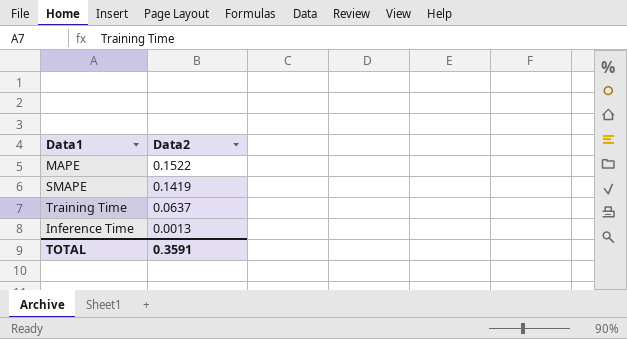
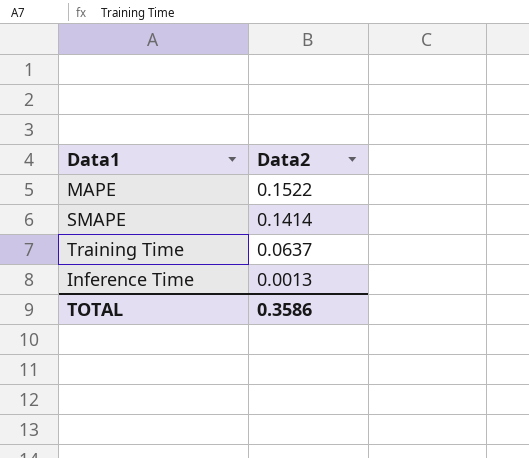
SMAPE | Data2: 0.1419 -> 0.1414
TOTAL | Data2: 0.3591 -> 0.3586

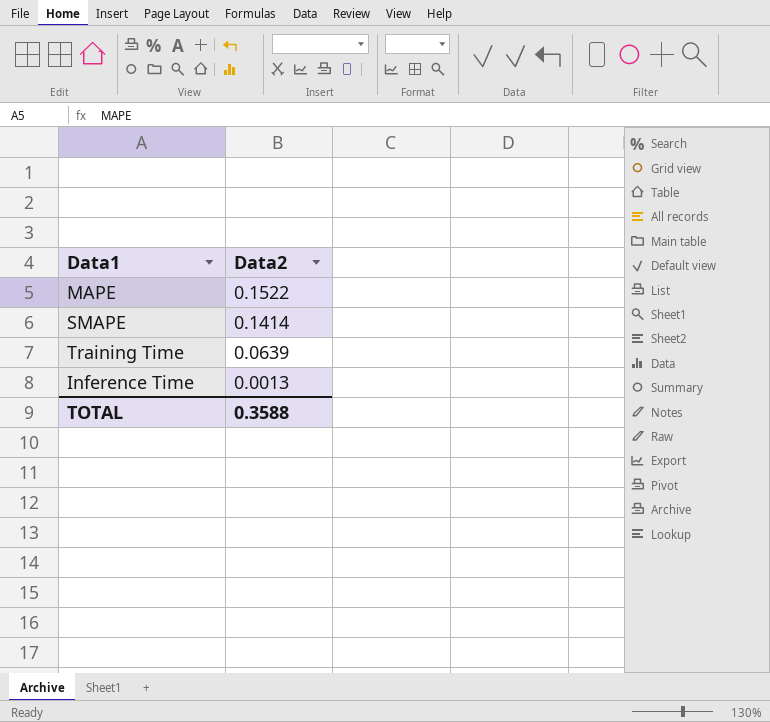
Training Time | Data2: 0.0637 -> 0.0639
TOTAL | Data2: 0.3586 -> 0.3588

